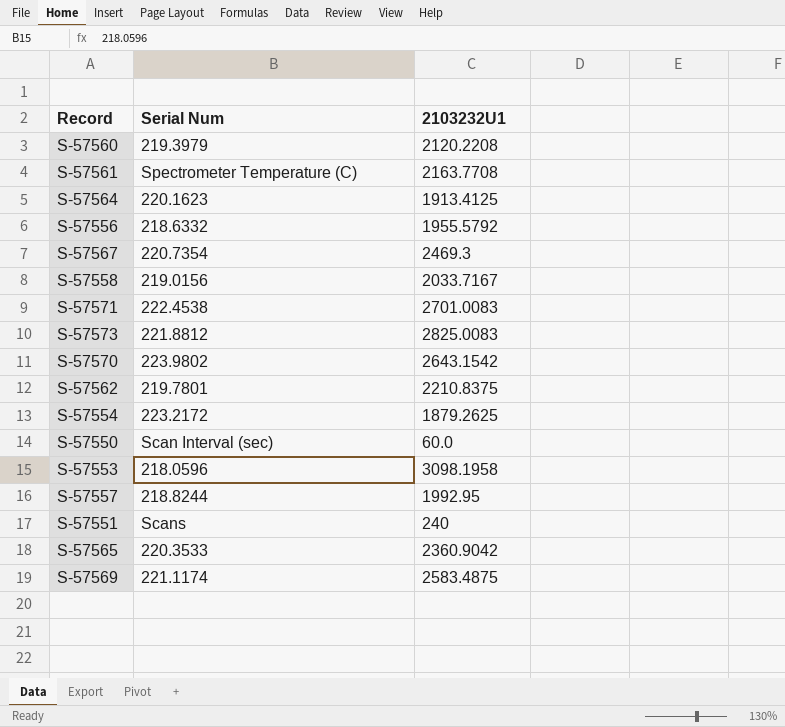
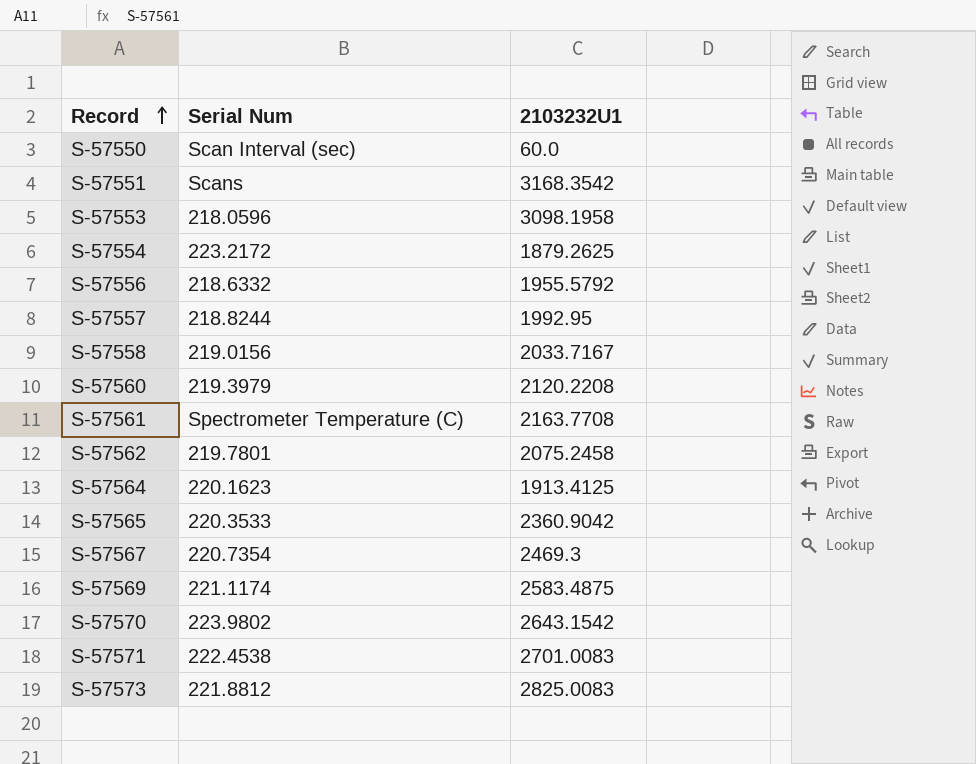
row order: none -> Record ascending
S-57551 | 2103232U1: 240 -> 3168.3542
S-57562 | 2103232U1: 2210.8375 -> 2075.2458

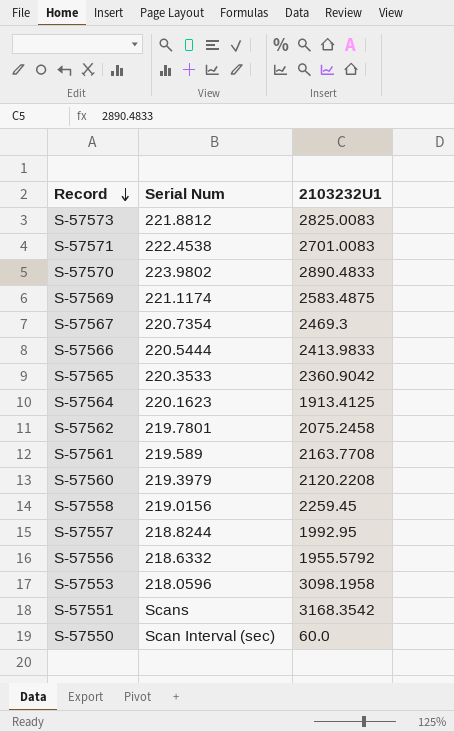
row order: Record ascending -> Record descending
row S-57554: 223.2172 | 1879.2625 -> none
S-57570 | 2103232U1: 2643.1542 -> 2890.4833
row S-57566: none -> 220.5444 | 2413.9833
S-57561 | Serial Num: Spectrometer Temperature (C) -> 219.589
S-57558 | 2103232U1: 2033.7167 -> 2259.45

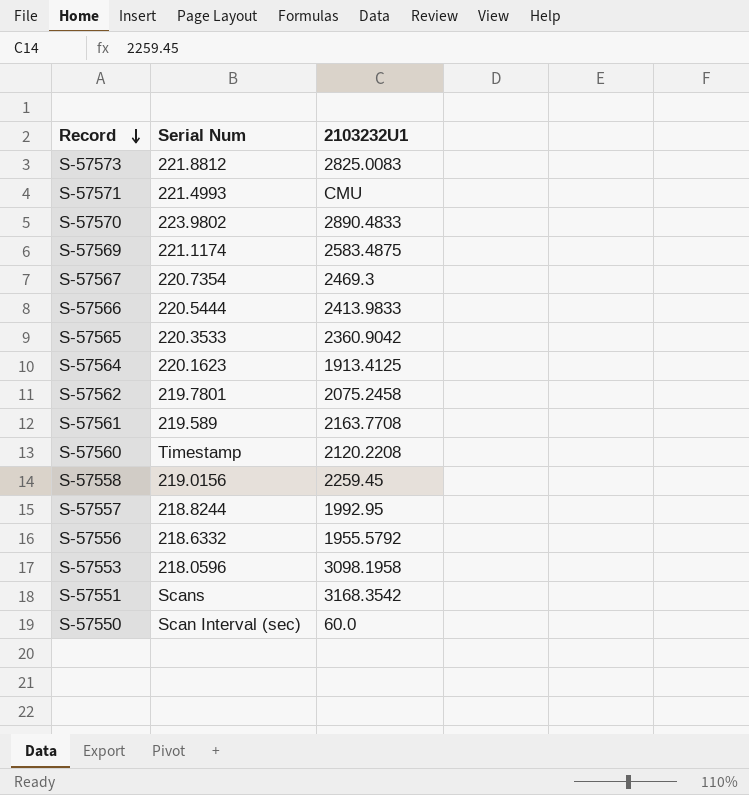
S-57571 | Serial Num: 222.4538 -> 221.4993
S-57571 | 2103232U1: 2701.0083 -> CMU
S-57560 | Serial Num: 219.3979 -> Timestamp

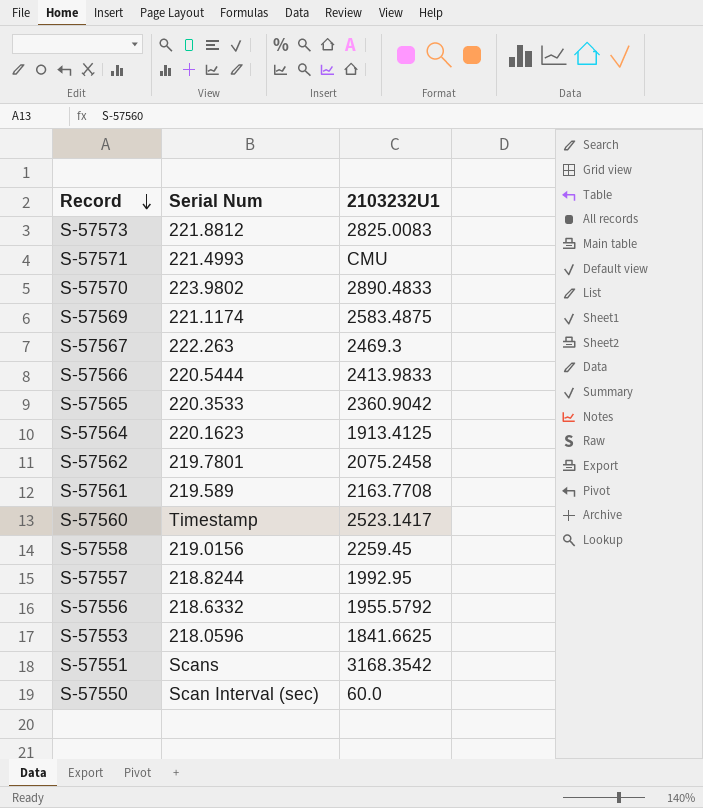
S-57567 | Serial Num: 220.7354 -> 222.263
S-57560 | 2103232U1: 2120.2208 -> 2523.1417
S-57553 | 2103232U1: 3098.1958 -> 1841.6625

